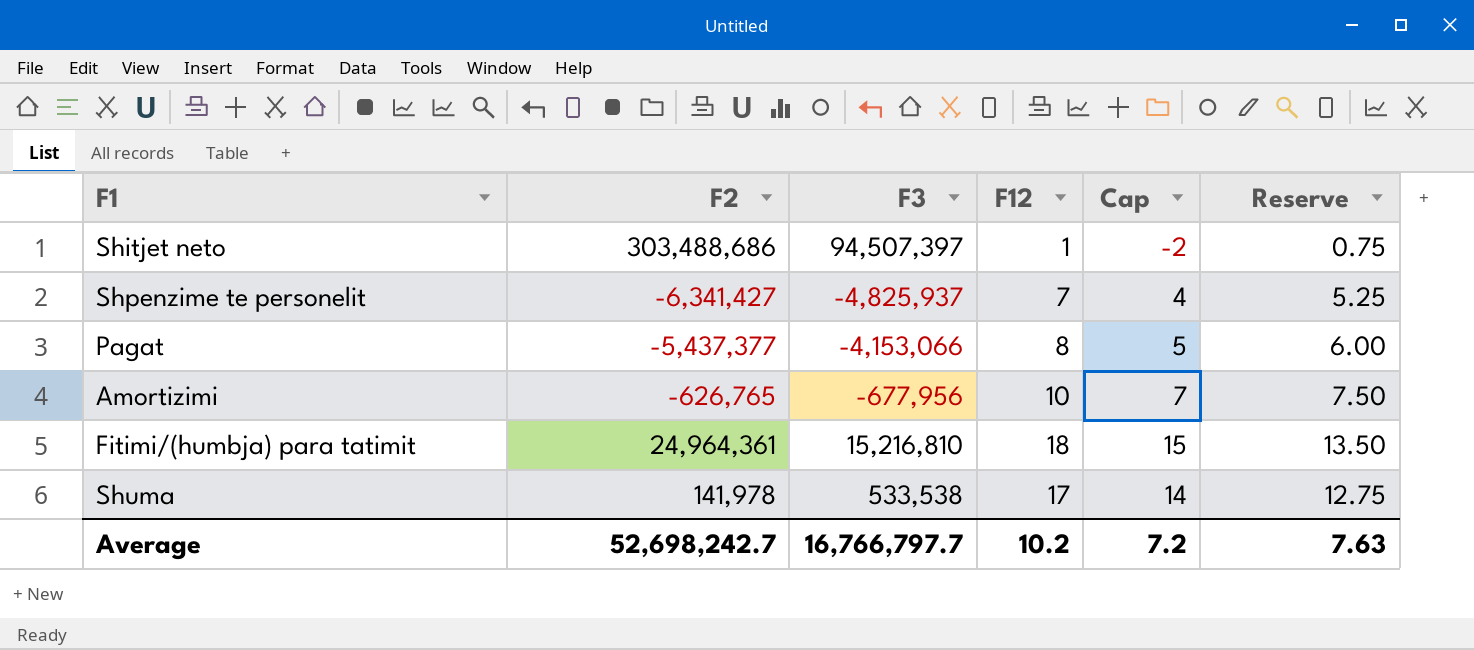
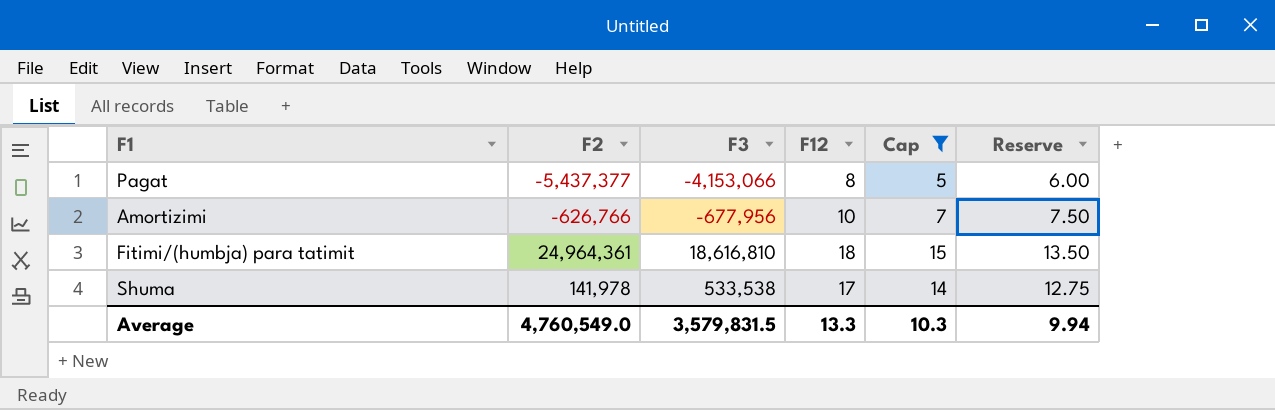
filter: none -> Cap >= 5
Amortizimi | F2: -626,765 -> -626,766
Fitimi/(humbja) para tatimit | F3: 15,216,810 -> 18,616,810
Average | F2: 52,698,242.7 -> 4,760,549.0
Average | F3: 16,766,797.7 -> 3,579,831.5
Average | F12: 10.2 -> 13.3
Average | Cap: 7.2 -> 10.3
Average | Reserve: 7.63 -> 9.94

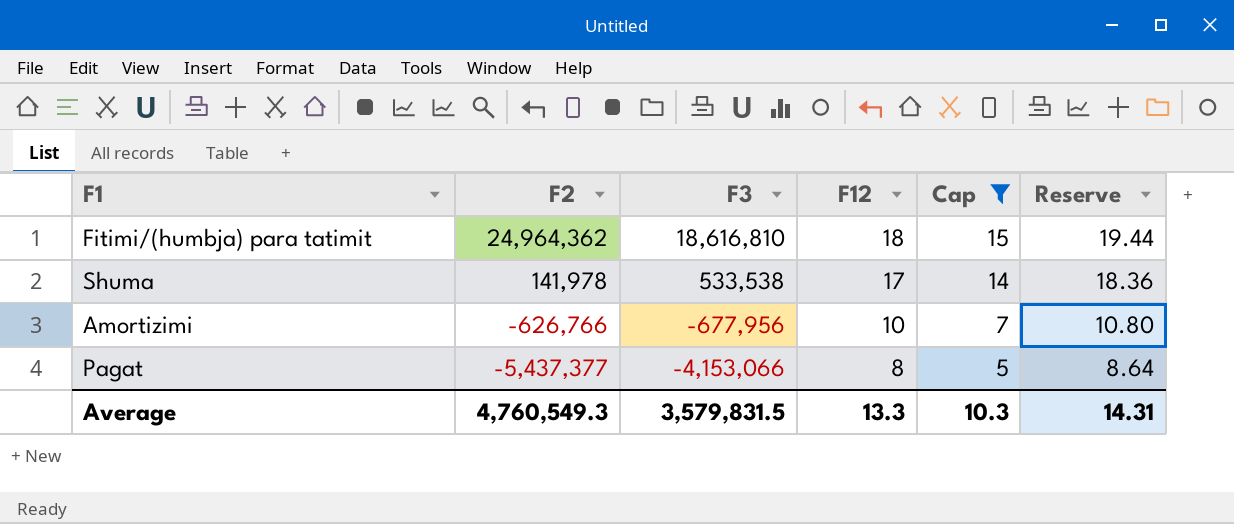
row order: none -> F2 descending
column Reserve | formula: [F12] * 0.75 -> [F12] * 1.08
Fitimi/(humbja) para tatimit | F2: 24,964,361 -> 24,964,362
Average | F2: 4,760,549.0 -> 4,760,549.3
Average | Reserve: 9.94 -> 14.31

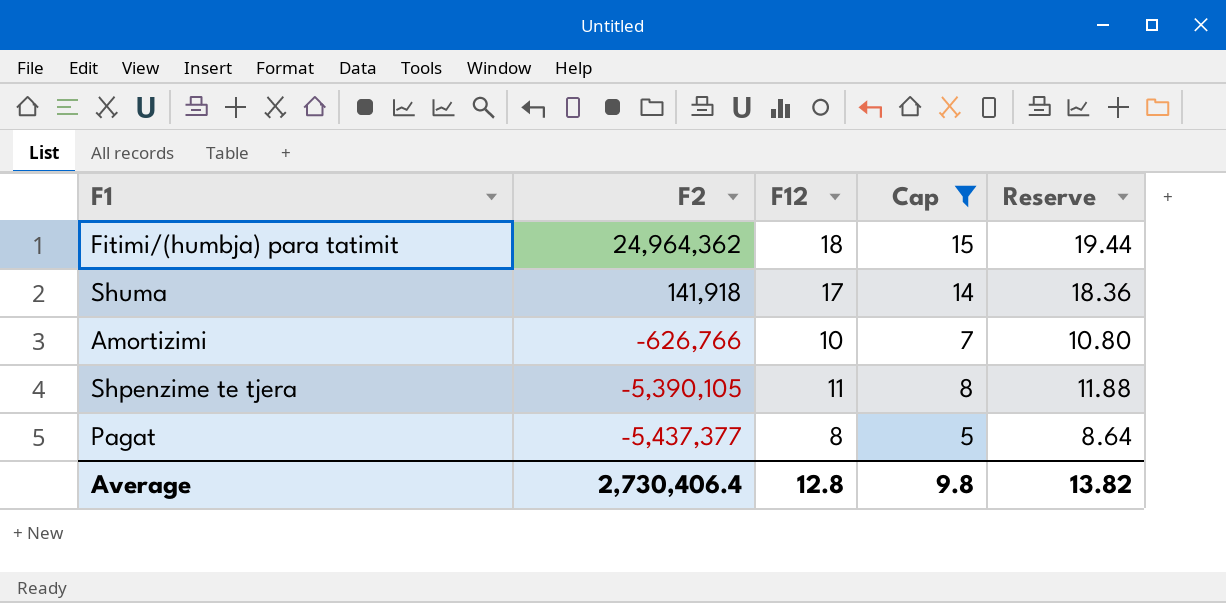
column F3 | position: 3 -> none
Shuma | F2: 141,978 -> 141,918
row Shpenzime te tjera: none -> -5,390,105 | 11 | 8 | 11.88
Average | F2: 4,760,549.3 -> 2,730,406.4
Average | F12: 13.3 -> 12.8
Average | Cap: 10.3 -> 9.8
Average | Reserve: 14.31 -> 13.82

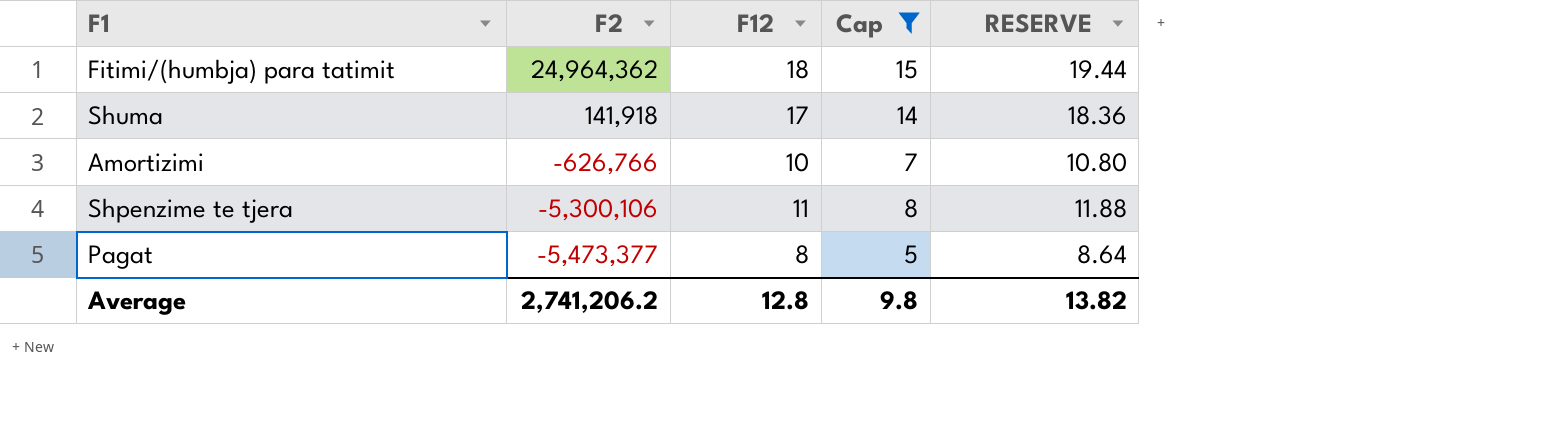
column name: Reserve -> RESERVE
Shpenzime te tjera | F2: -5,390,105 -> -5,300,106
Pagat | F2: -5,437,377 -> -5,473,377
Average | F2: 2,730,406.4 -> 2,741,206.2

